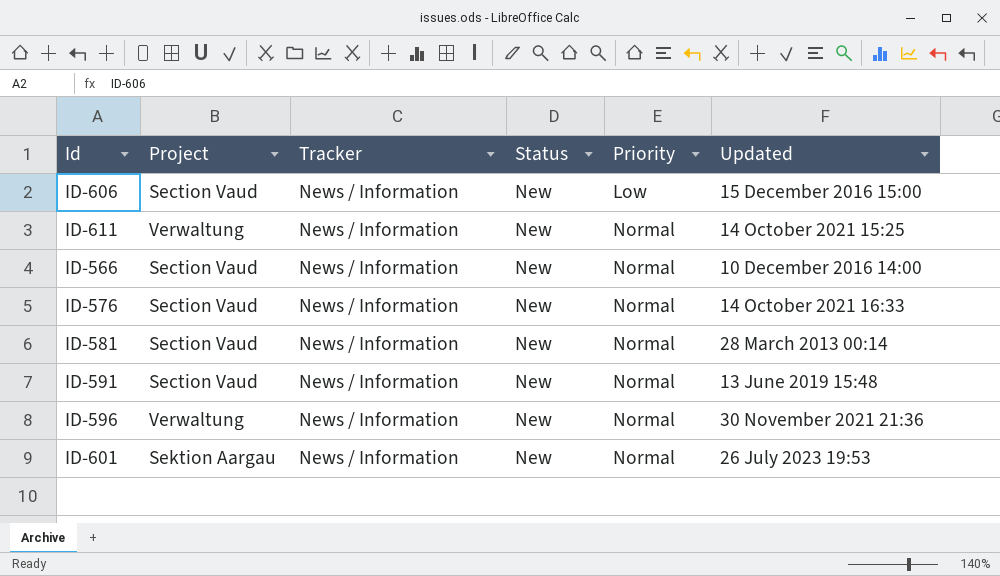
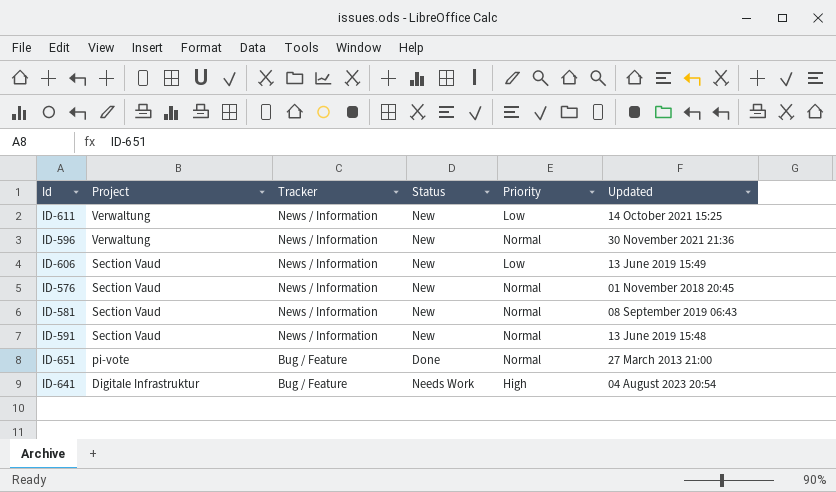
row order: Priority ascending -> Project descending
row ID-566: Section Vaud | News / Information | New | Normal | 10 December 2016 14:00 -> none
row ID-601: Sektion Aargau | News / Information | New | Normal | 26 July 2023 19:53 -> none
ID-611 | Priority: Normal -> Low
ID-606 | Updated: 15 December 2016 15:00 -> 13 June 2019 15:49
ID-576 | Updated: 14 October 2021 16:33 -> 01 November 2018 20:45
ID-581 | Updated: 28 March 2013 00:14 -> 08 September 2019 06:43
row ID-651: none -> pi-vote | Bug / Feature | Done | Normal | 27 March 2013 21:00
row ID-641: none -> Digitale Infrastruktur | Bug / Feature | Needs Work | High | 04 August 2023 20:54

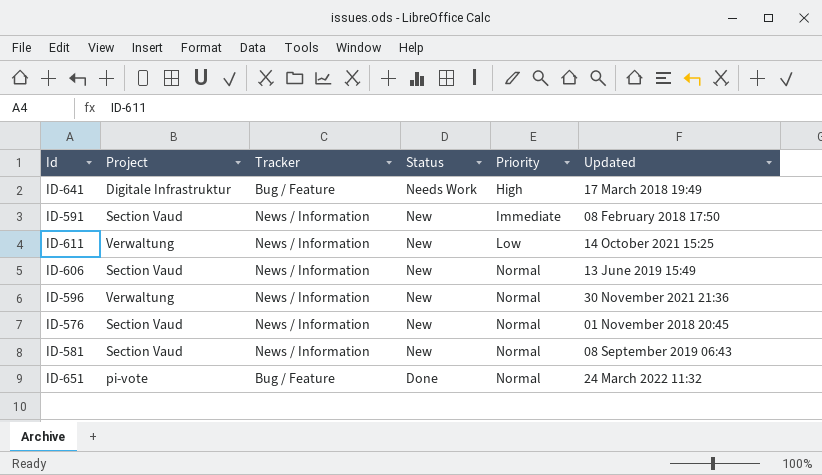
row order: Project descending -> Priority ascending
ID-641 | Updated: 04 August 2023 20:54 -> 17 March 2018 19:49
ID-591 | Priority: Normal -> Immediate
ID-591 | Updated: 13 June 2019 15:48 -> 08 February 2018 17:50
ID-606 | Priority: Low -> Normal
ID-651 | Updated: 27 March 2013 21:00 -> 24 March 2022 11:32

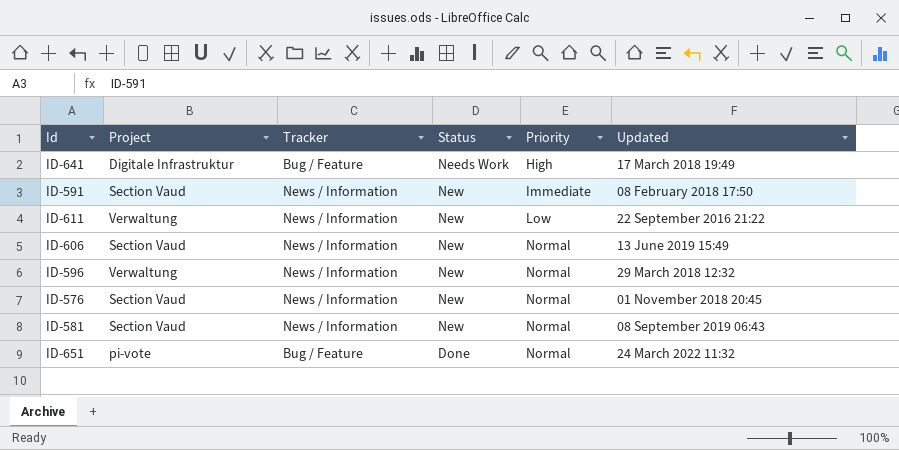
ID-611 | Updated: 14 October 2021 15:25 -> 22 September 2016 21:22
ID-596 | Updated: 30 November 2021 21:36 -> 29 March 2018 12:32

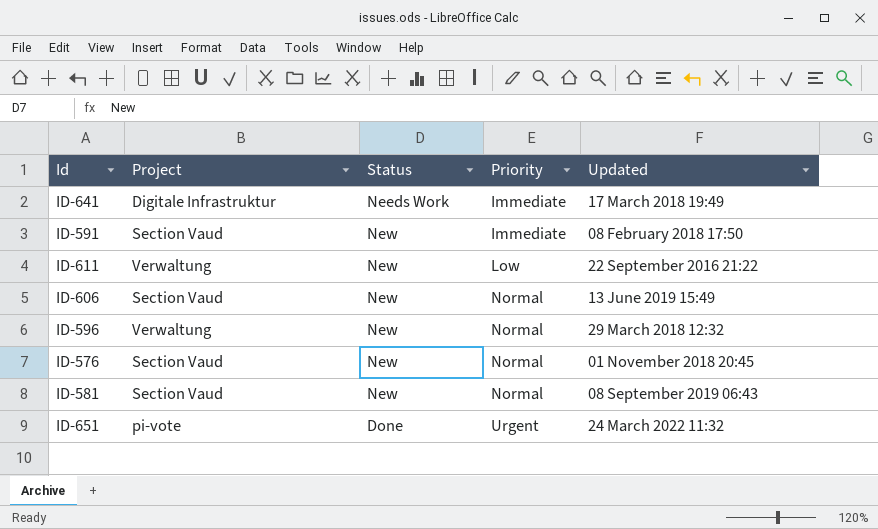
column Tracker | position: 3 -> none
ID-641 | Priority: High -> Immediate
ID-651 | Priority: Normal -> Urgent

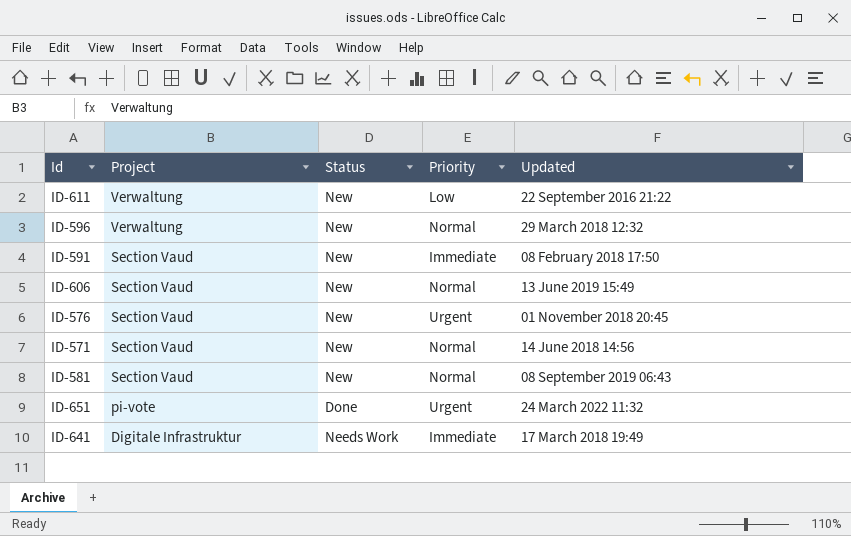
row order: Priority ascending -> Project descending
ID-576 | Priority: Normal -> Urgent
row ID-571: none -> Section Vaud | New | Normal | 14 June 2018 14:56

